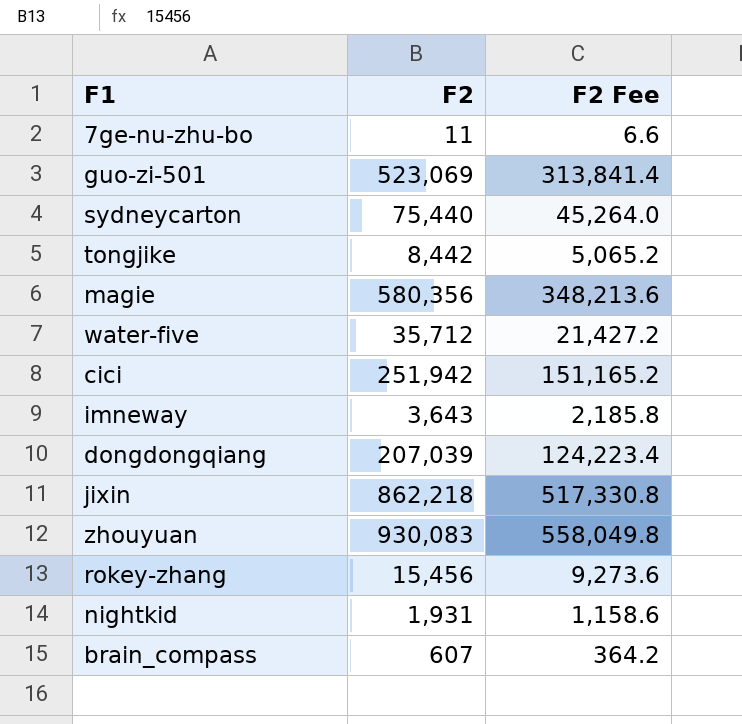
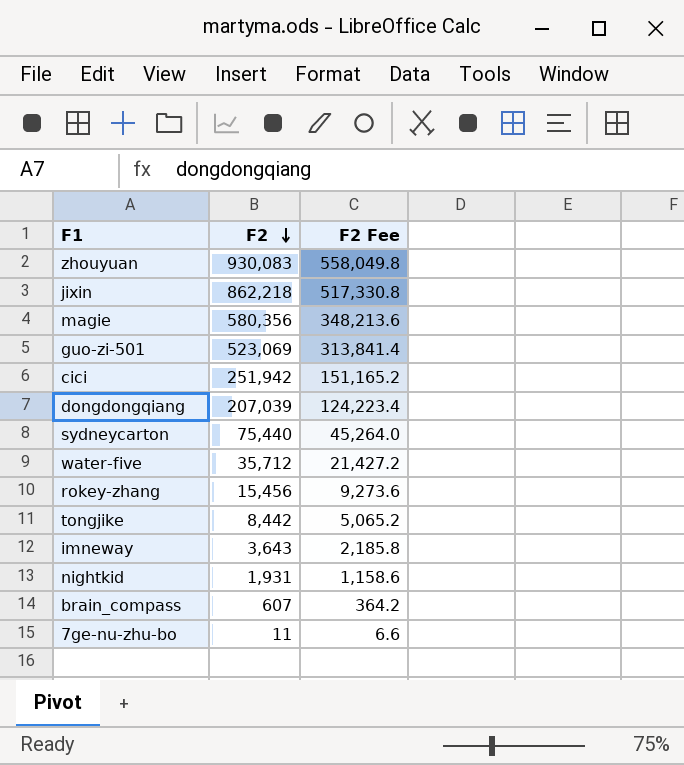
row order: none -> F2 descending

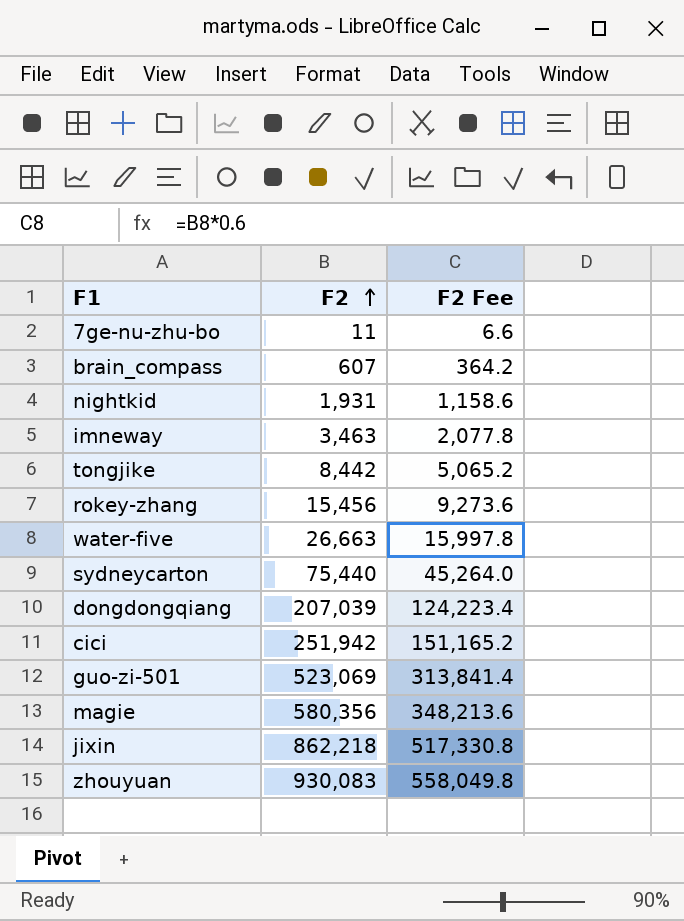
row order: F2 descending -> F2 ascending
imneway | F2: 3,643 -> 3,463
imneway | F2 Fee: 2,185.8 -> 2,077.8
water-five | F2: 35,712 -> 26,663
water-five | F2 Fee: 21,427.2 -> 15,997.8

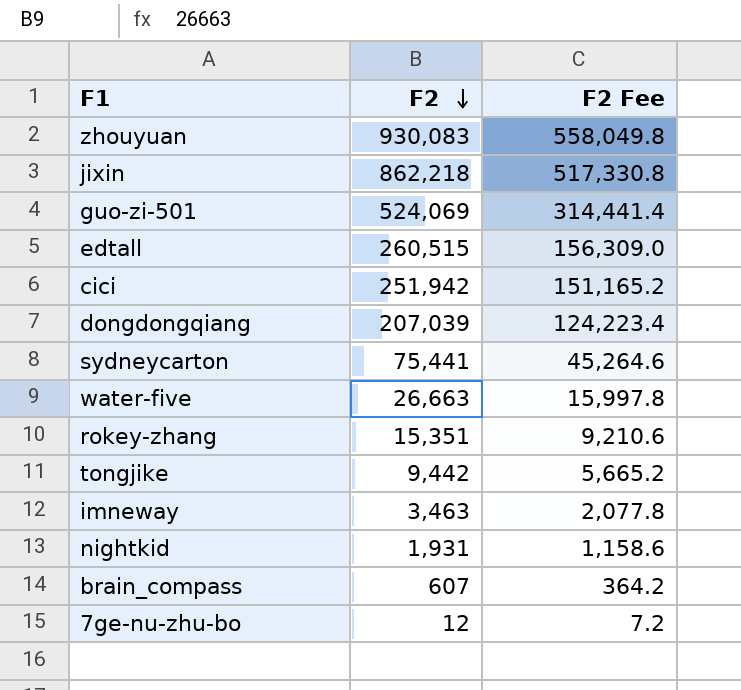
row order: F2 ascending -> F2 descending
row magie: 580,356 | 348,213.6 -> none
guo-zi-501 | F2: 523,069 -> 524,069
guo-zi-501 | F2 Fee: 313,841.4 -> 314,441.4
row edtall: none -> 260,515 | 156,309.0
sydneycarton | F2: 75,440 -> 75,441
sydneycarton | F2 Fee: 45,264.0 -> 45,264.6
rokey-zhang | F2: 15,456 -> 15,351
rokey-zhang | F2 Fee: 9,273.6 -> 9,210.6
tongjike | F2: 8,442 -> 9,442
tongjike | F2 Fee: 5,065.2 -> 5,665.2
7ge-nu-zhu-bo | F2: 11 -> 12
7ge-nu-zhu-bo | F2 Fee: 6.6 -> 7.2

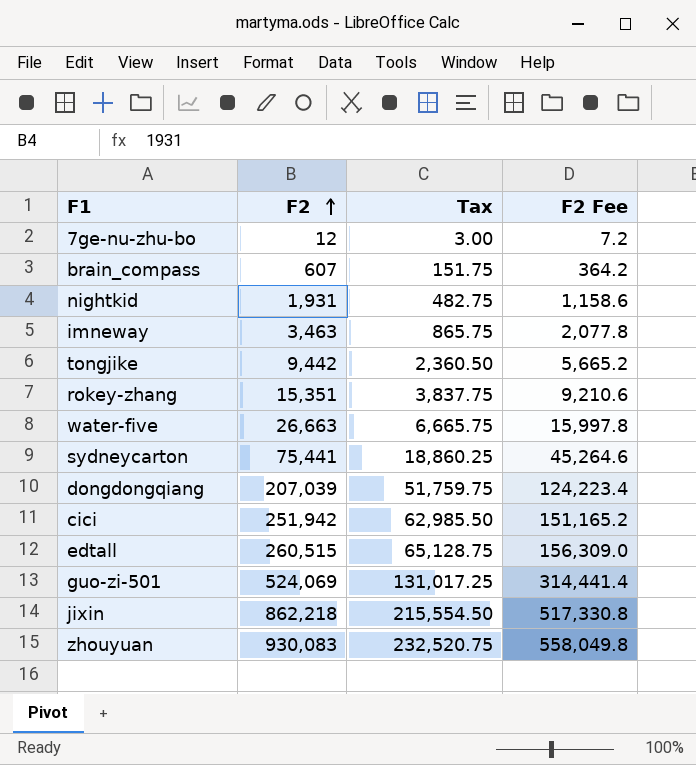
row order: F2 descending -> F2 ascending
column Tax | formula: none -> [F2] * 0.25

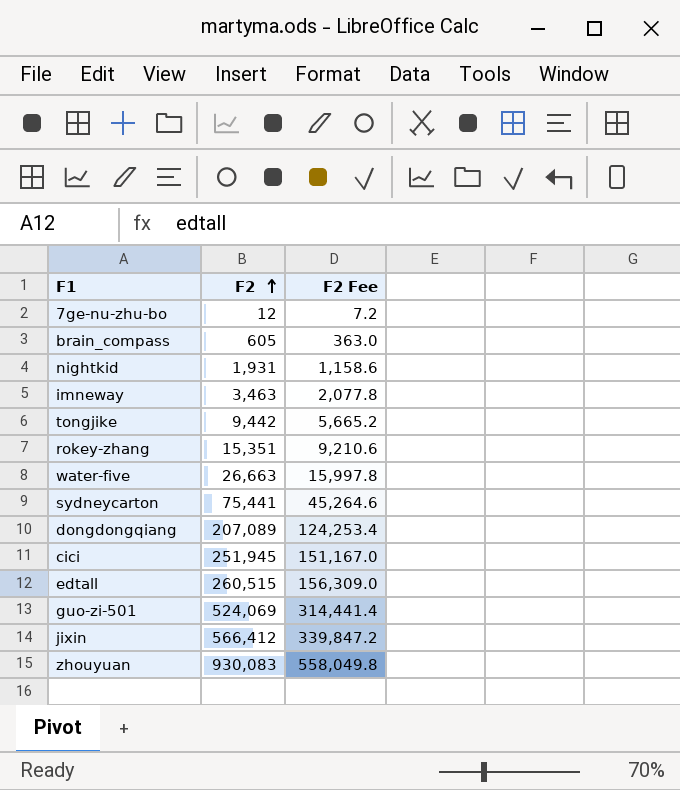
column Tax | formula: [F2] * 0.25 -> none
brain_compass | F2: 607 -> 605
brain_compass | F2 Fee: 364.2 -> 363.0
dongdongqiang | F2: 207,039 -> 207,089
dongdongqiang | F2 Fee: 124,223.4 -> 124,253.4
cici | F2: 251,942 -> 251,945
cici | F2 Fee: 151,165.2 -> 151,167.0
jixin | F2: 862,218 -> 566,412
jixin | F2 Fee: 517,330.8 -> 339,847.2

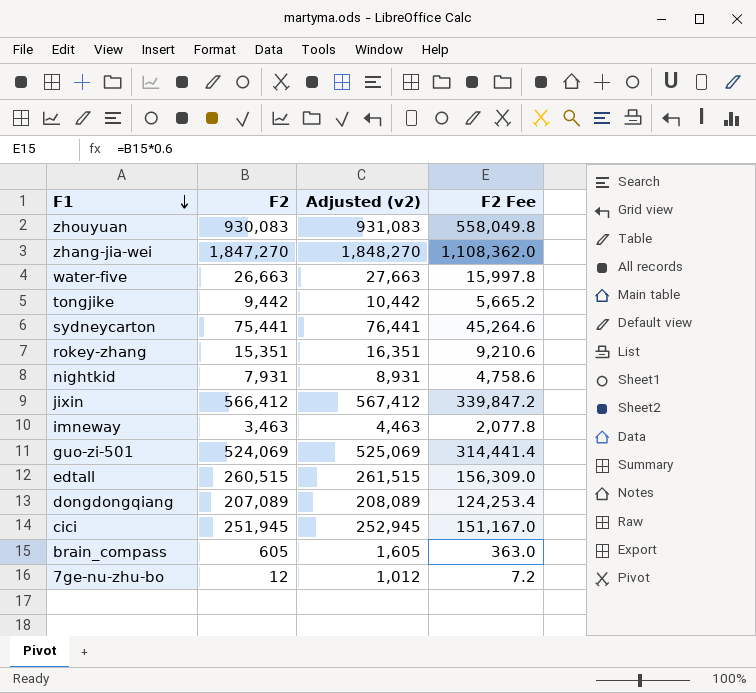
row order: F2 ascending -> F1 descending
column Adjusted (v2) | formula: none -> [F2] + 1000
row zhang-jia-wei: none -> 1,847,270 | 1,848,270 | 1,108,362.0
nightkid | F2: 1,931 -> 7,931
nightkid | F2 Fee: 1,158.6 -> 4,758.6

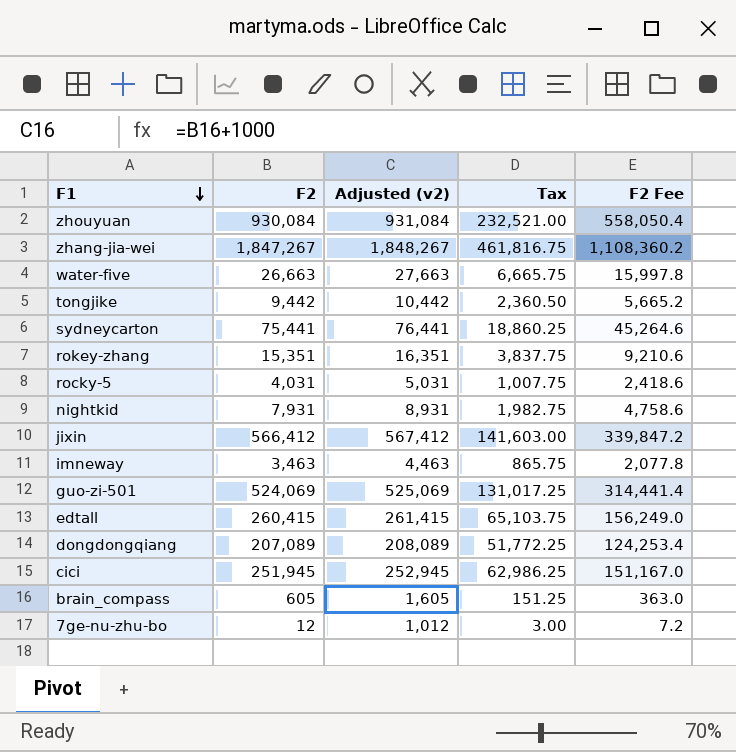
column Tax | formula: none -> [F2] * 0.25
zhouyuan | F2: 930,083 -> 930,084
zhouyuan | Adjusted (v2): 931,083 -> 931,084
zhouyuan | F2 Fee: 558,049.8 -> 558,050.4
zhang-jia-wei | F2: 1,847,270 -> 1,847,267
zhang-jia-wei | Adjusted (v2): 1,848,270 -> 1,848,267
zhang-jia-wei | F2 Fee: 1,108,362.0 -> 1,108,360.2
row rocky-5: none -> 4,031 | 5,031 | 1,007.75 | 2,418.6
edtall | F2: 260,515 -> 260,415
edtall | Adjusted (v2): 261,515 -> 261,415
edtall | F2 Fee: 156,309.0 -> 156,249.0

